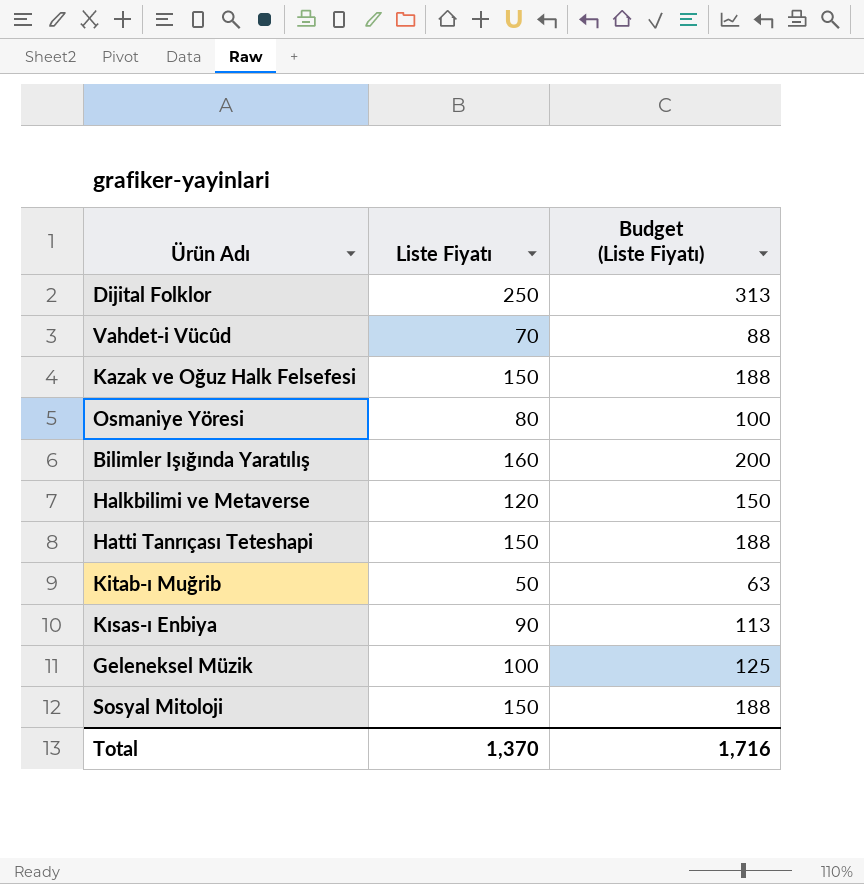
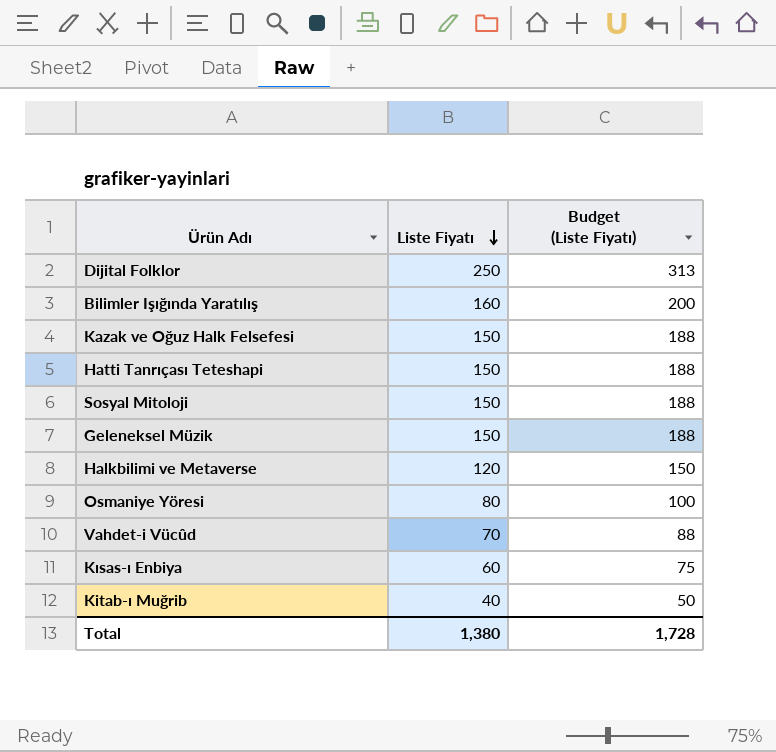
row order: none -> Liste Fiyatı descending
Geleneksel Müzik | Liste Fiyatı: 100 -> 150
Geleneksel Müzik | Budget (Liste Fiyatı): 125 -> 188
Kısas-ı Enbiya | Liste Fiyatı: 90 -> 60
Kısas-ı Enbiya | Budget (Liste Fiyatı): 113 -> 75
Kitab-ı Muğrib | Liste Fiyatı: 50 -> 40
Kitab-ı Muğrib | Budget (Liste Fiyatı): 63 -> 50
Total | Liste Fiyatı: 1,370 -> 1,380
Total | Budget (Liste Fiyatı): 1,716 -> 1,728

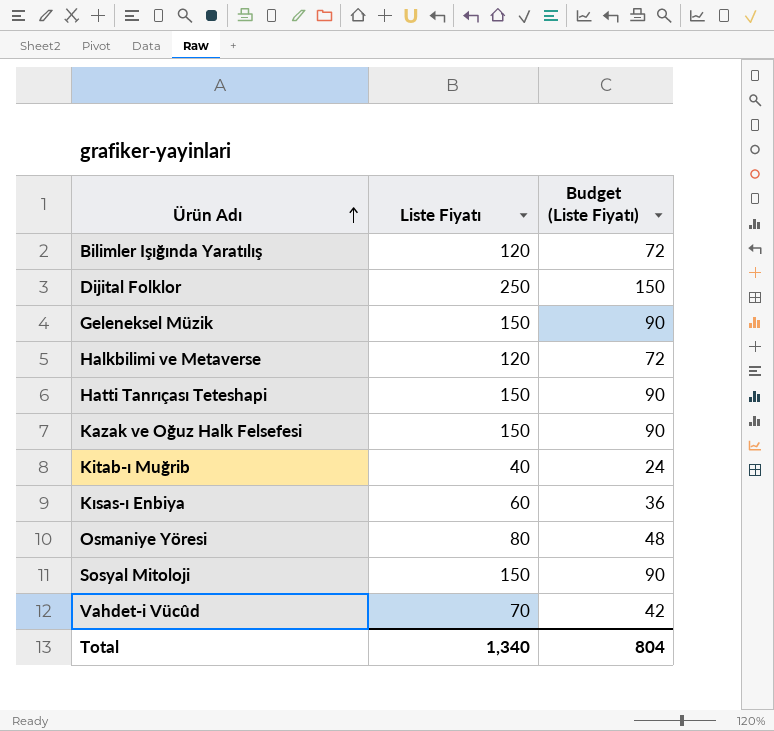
row order: Liste Fiyatı descending -> Ürün Adı ascending
column Budget (Liste Fiyatı) | formula: [Liste Fiyatı] * 1.25 -> [Liste Fiyatı] * 0.6
Bilimler Işığında Yaratılış | Liste Fiyatı: 160 -> 120
Total | Liste Fiyatı: 1,380 -> 1,340
Total | Budget (Liste Fiyatı): 1,728 -> 804

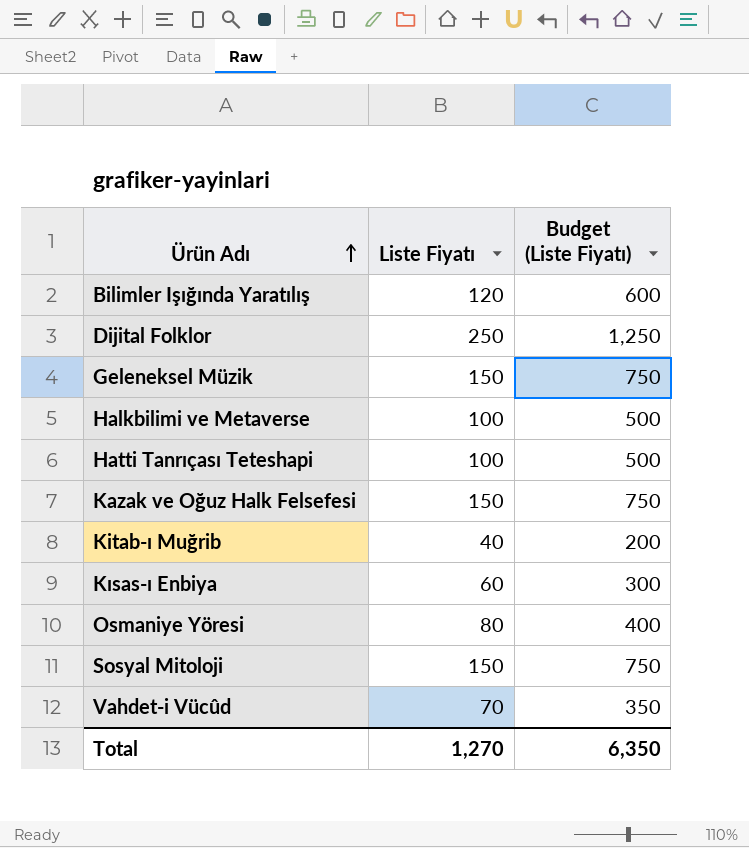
column Budget (Liste Fiyatı) | formula: [Liste Fiyatı] * 0.6 -> [Liste Fiyatı] * 5
Halkbilimi ve Metaverse | Liste Fiyatı: 120 -> 100
Hatti Tanrıçası Teteshapi | Liste Fiyatı: 150 -> 100
Total | Liste Fiyatı: 1,340 -> 1,270
Total | Budget (Liste Fiyatı): 804 -> 6,350

